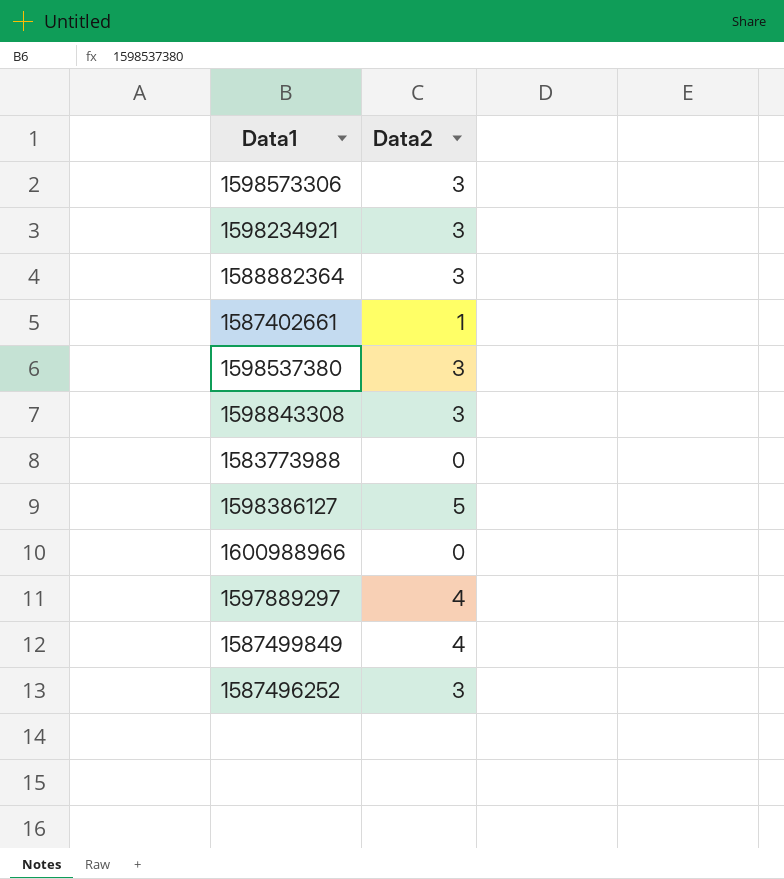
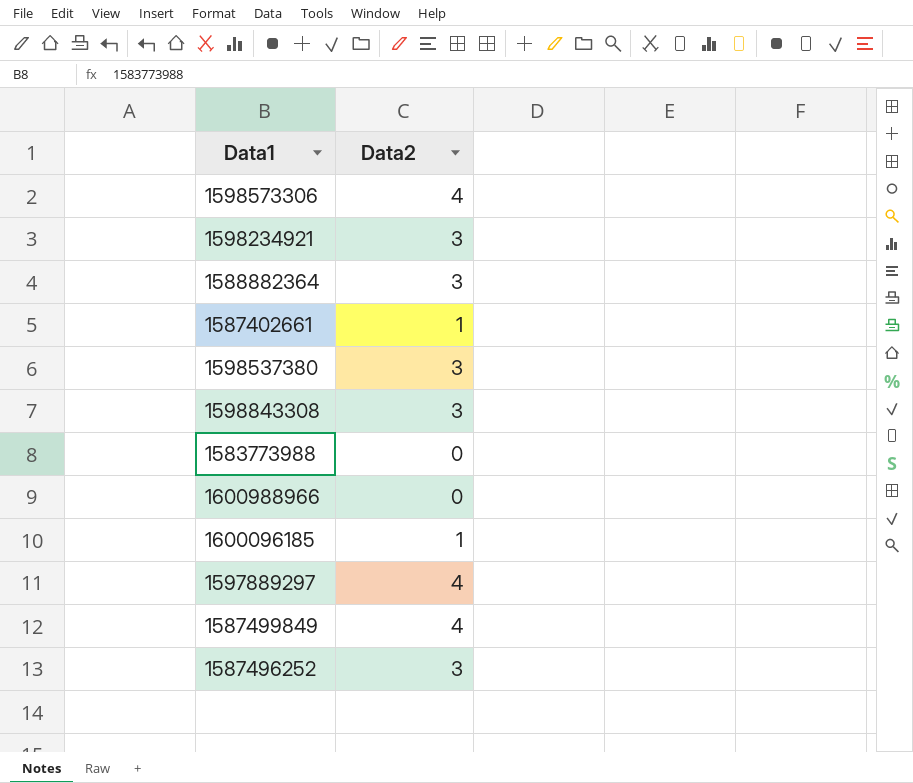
row 1598386127: 5 -> none
1598573306 | Data2: 3 -> 4
row 1600096185: none -> 1

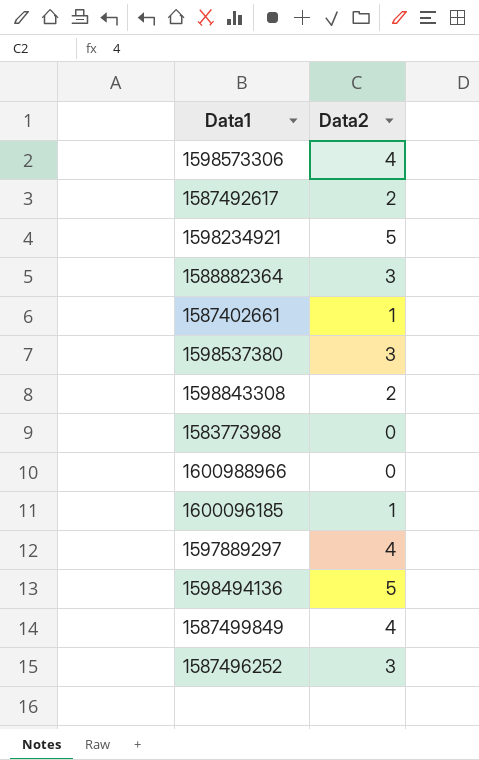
row 1587492617: none -> 2
1598234921 | Data2: 3 -> 5
1598843308 | Data2: 3 -> 2
row 1598494136: none -> 5

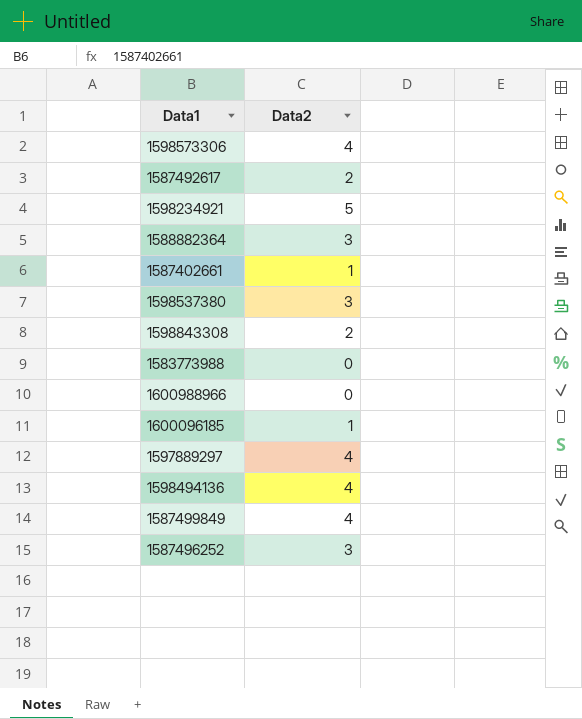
1598494136 | Data2: 5 -> 4

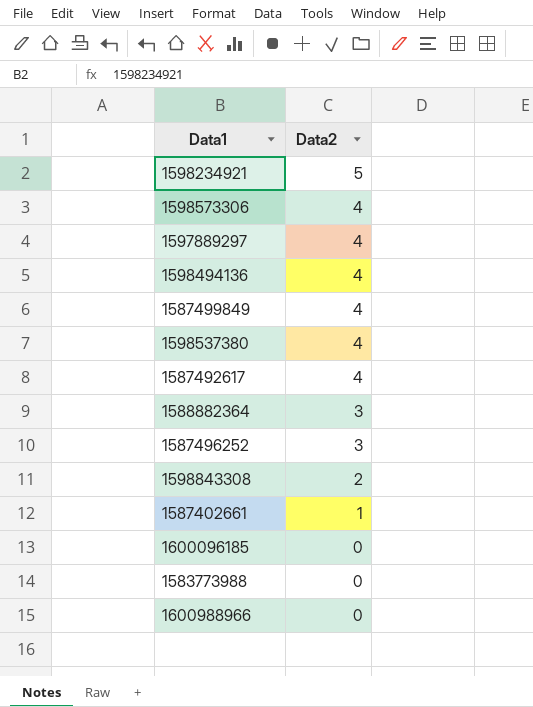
row order: none -> Data2 descending
1598537380 | Data2: 3 -> 4
1587492617 | Data2: 2 -> 4
1600096185 | Data2: 1 -> 0

